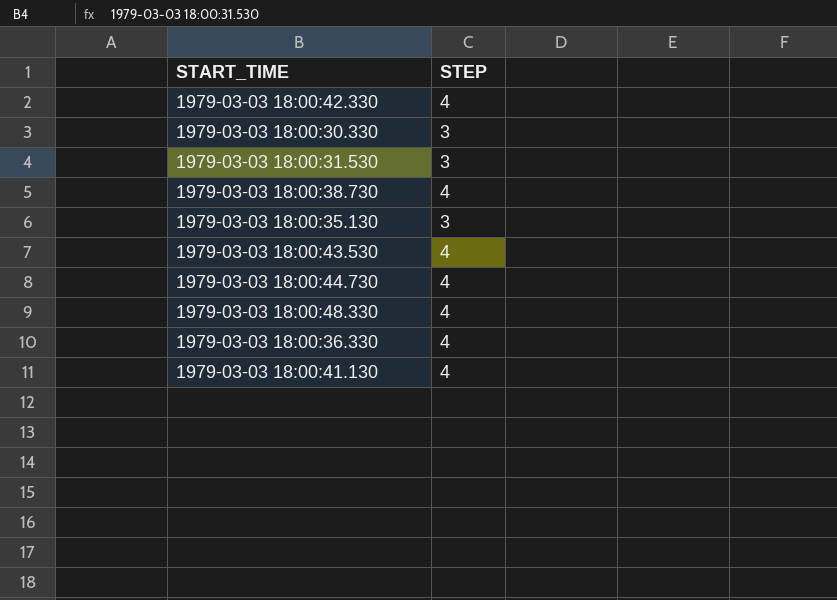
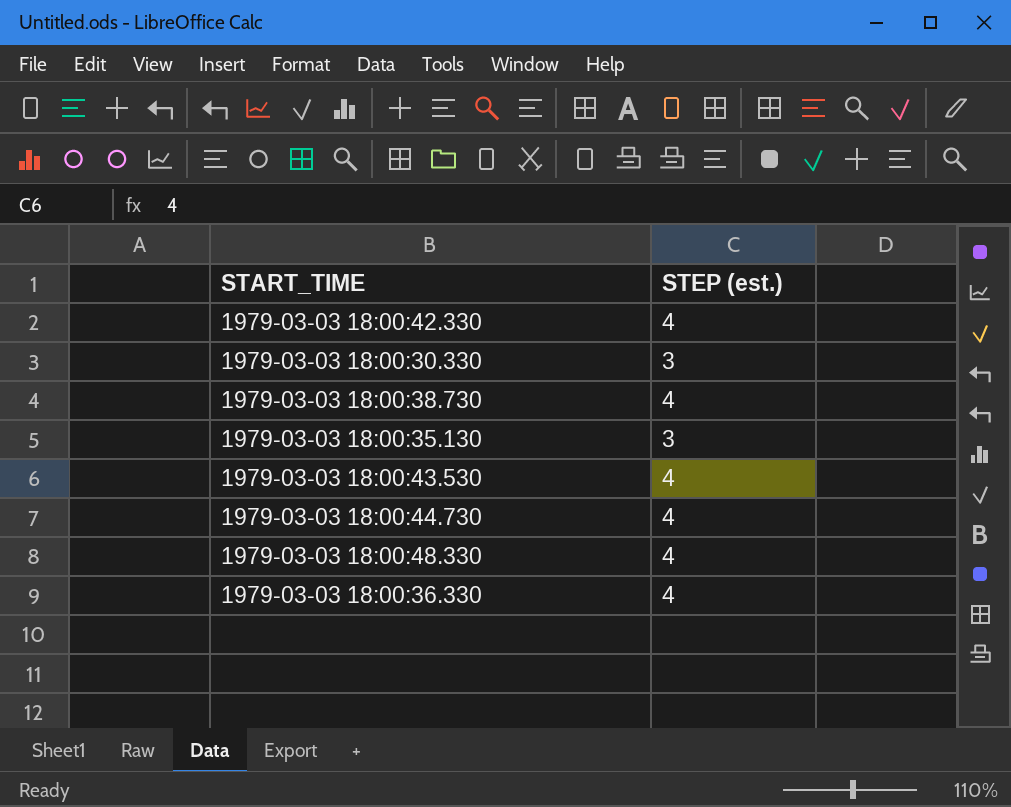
column name: STEP -> STEP (est.)
row 1979-03-03 18:00:31.530: 3 -> none
row 1979-03-03 18:00:41.130: 4 -> none

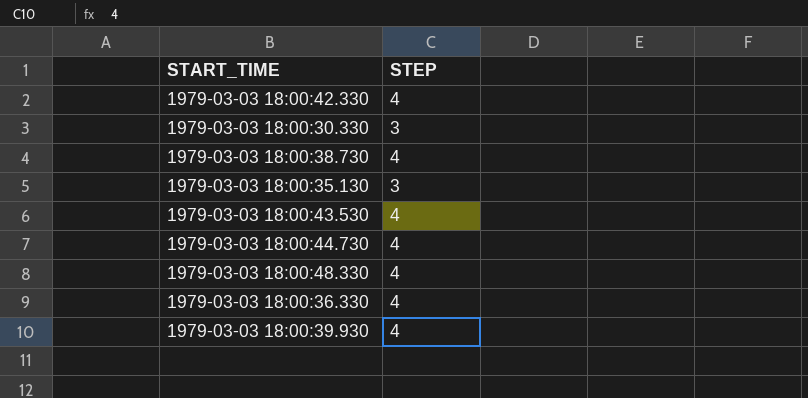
column name: STEP (est.) -> STEP
row 1979-03-03 18:00:39.930: none -> 4

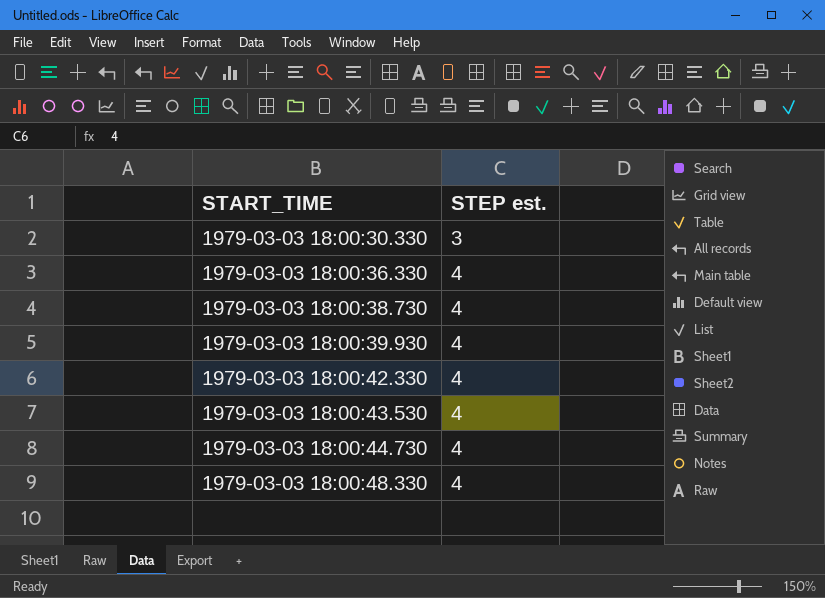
row order: none -> START_TIME ascending
column name: STEP -> STEP est.
row 1979-03-03 18:00:35.130: 3 -> none

